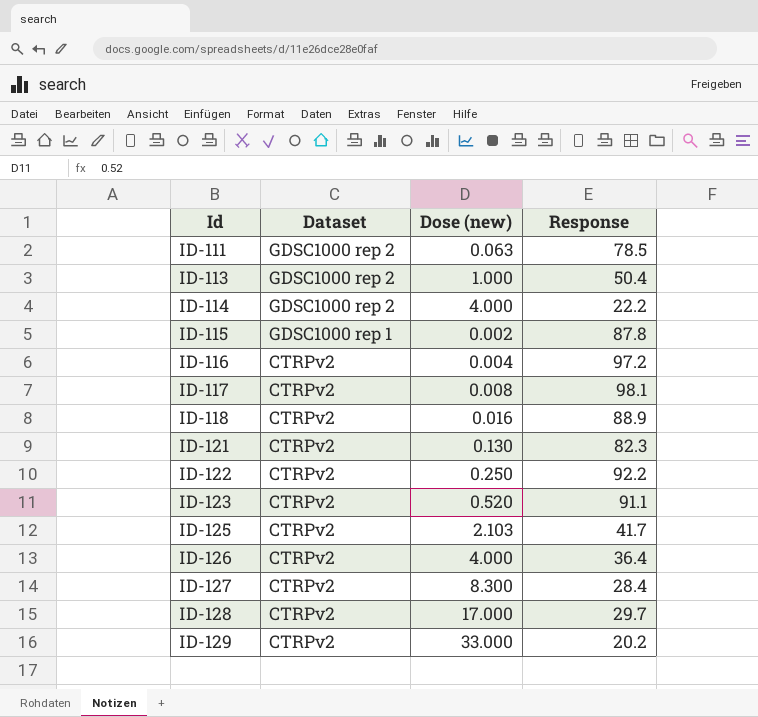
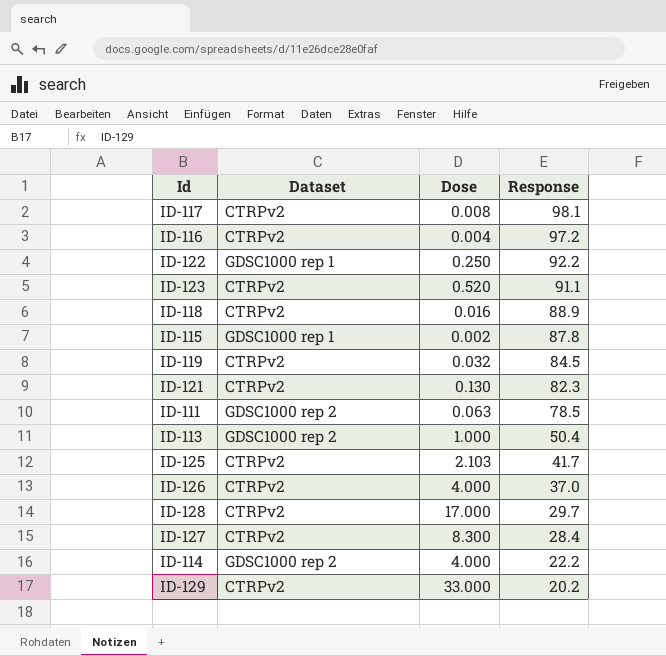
row order: Id ascending -> Response descending
column name: Dose (new) -> Dose
ID-122 | Dataset: CTRPv2 -> GDSC1000 rep 1
row ID-119: none -> CTRPv2 | 0.032 | 84.5
ID-126 | Response: 36.4 -> 37.0

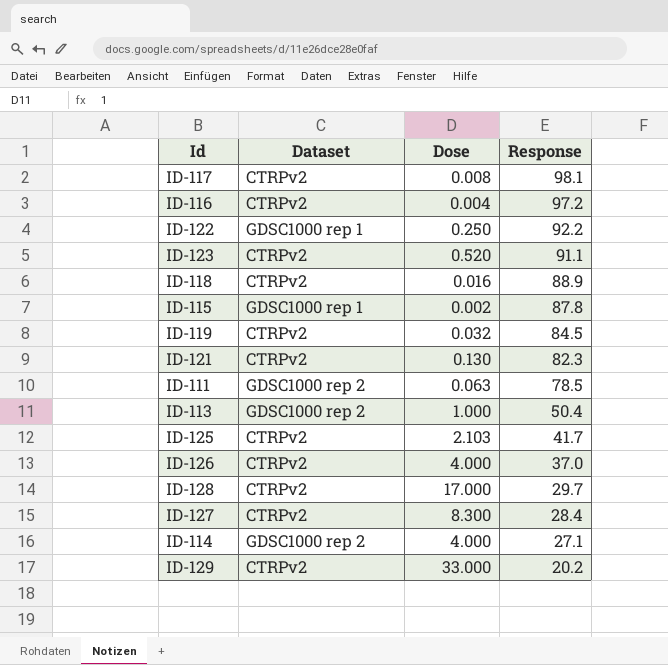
ID-114 | Response: 22.2 -> 27.1

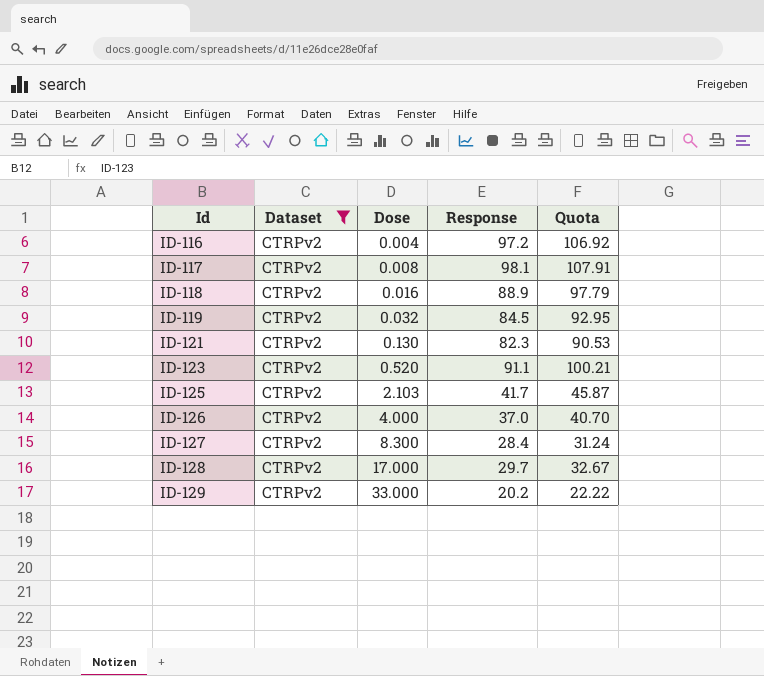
filter: none -> Dataset = CTRPv2
row order: Response descending -> Id ascending
column Quota | formula: none -> [Response] * 1.1

